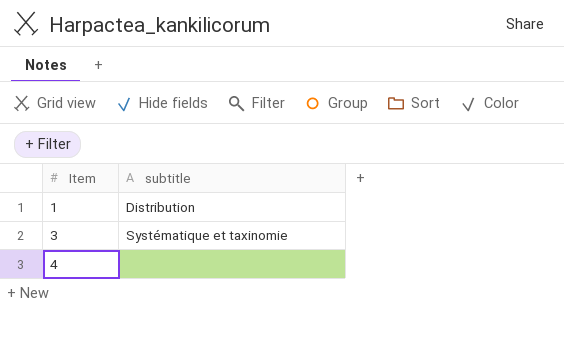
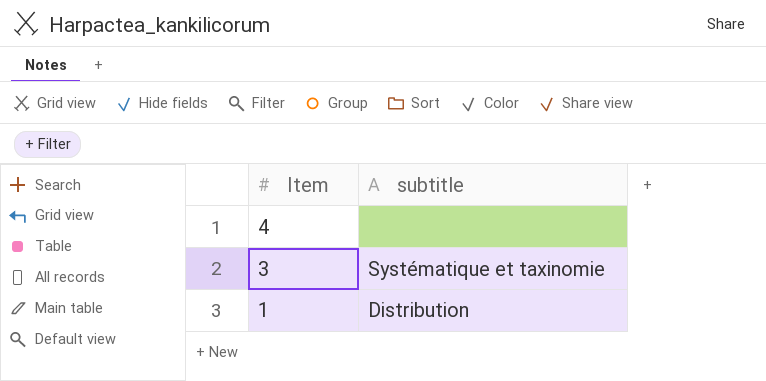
row order: Item ascending -> Item descending

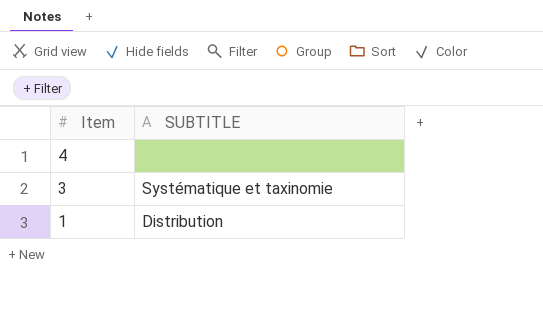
column name: subtitle -> SUBTITLE

